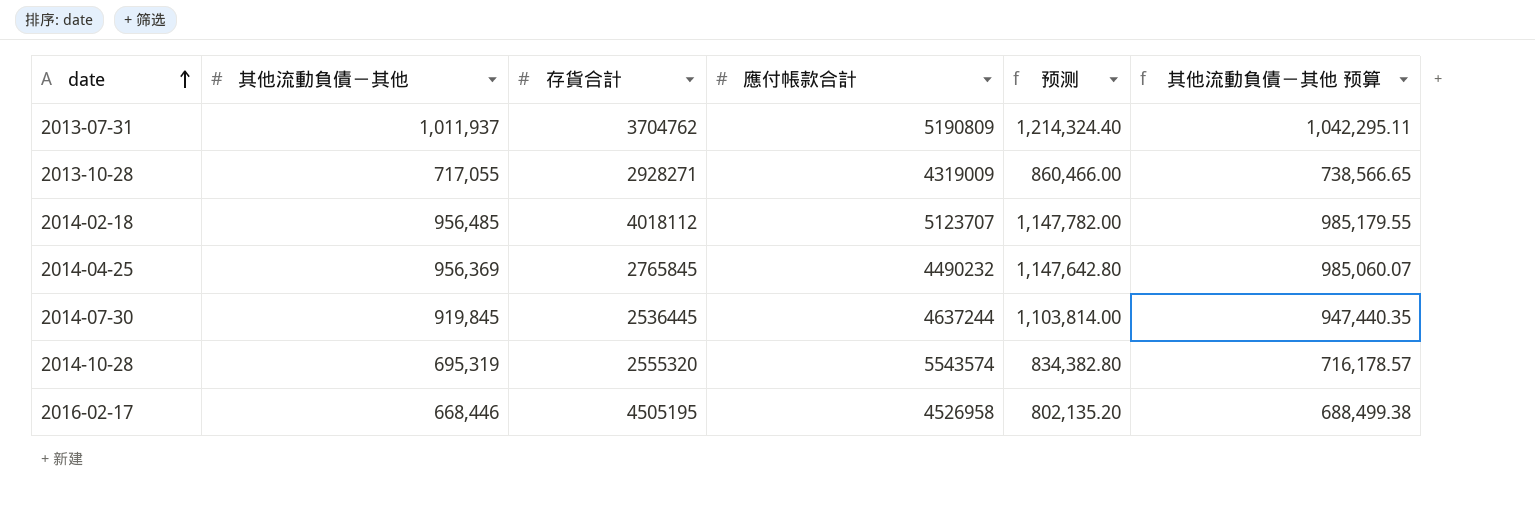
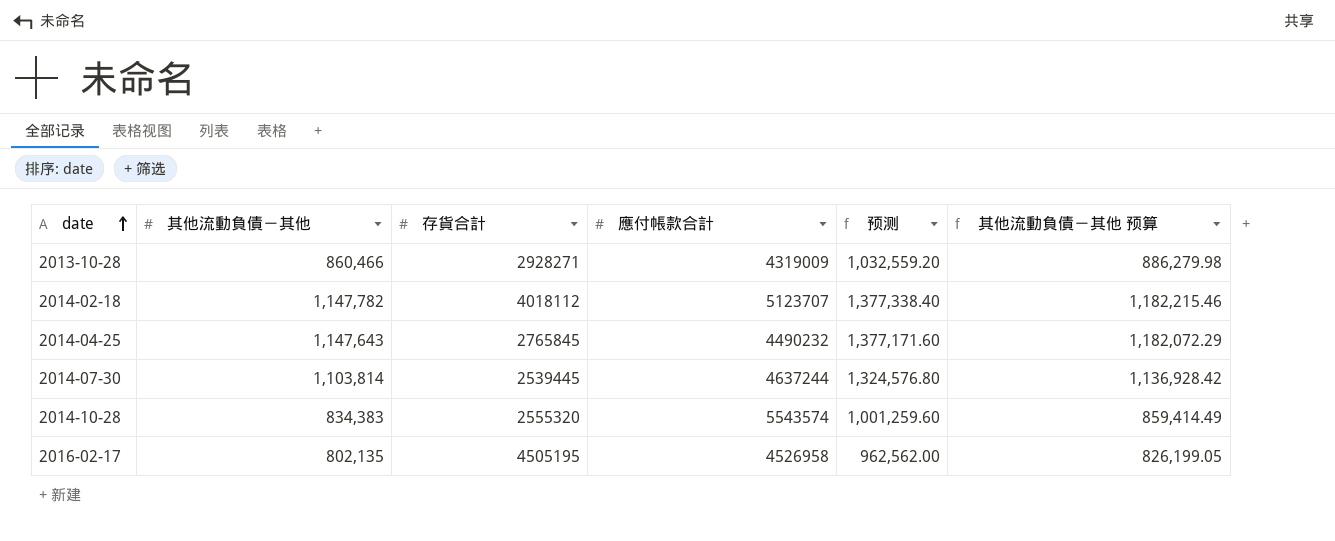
row 2013-07-31: 1,011,937 | 3704762 | 5190809 | 1,214,324.40 | 1,042,295.11 -> none
2013-10-28 | 其他流動負債－其他: 717,055 -> 860,466
2013-10-28 | 预测: 860,466.00 -> 1,032,559.20
2013-10-28 | 其他流動負債－其他 预算: 738,566.65 -> 886,279.98
2014-02-18 | 其他流動負債－其他: 956,485 -> 1,147,782
2014-02-18 | 预测: 1,147,782.00 -> 1,377,338.40
2014-02-18 | 其他流動負債－其他 预算: 985,179.55 -> 1,182,215.46
2014-04-25 | 其他流動負債－其他: 956,369 -> 1,147,643
2014-04-25 | 预测: 1,147,642.80 -> 1,377,171.60
2014-04-25 | 其他流動負債－其他 预算: 985,060.07 -> 1,182,072.29
2014-07-30 | 其他流動負債－其他: 919,845 -> 1,103,814
2014-07-30 | 存貨合計: 2536445 -> 2539445
2014-07-30 | 预测: 1,103,814.00 -> 1,324,576.80
2014-07-30 | 其他流動負債－其他 预算: 947,440.35 -> 1,136,928.42
2014-10-28 | 其他流動負債－其他: 695,319 -> 834,383
2014-10-28 | 预测: 834,382.80 -> 1,001,259.60
2014-10-28 | 其他流動負債－其他 预算: 716,178.57 -> 859,414.49
2016-02-17 | 其他流動負債－其他: 668,446 -> 802,135
2016-02-17 | 预测: 802,135.20 -> 962,562.00
2016-02-17 | 其他流動負債－其他 预算: 688,499.38 -> 826,199.05

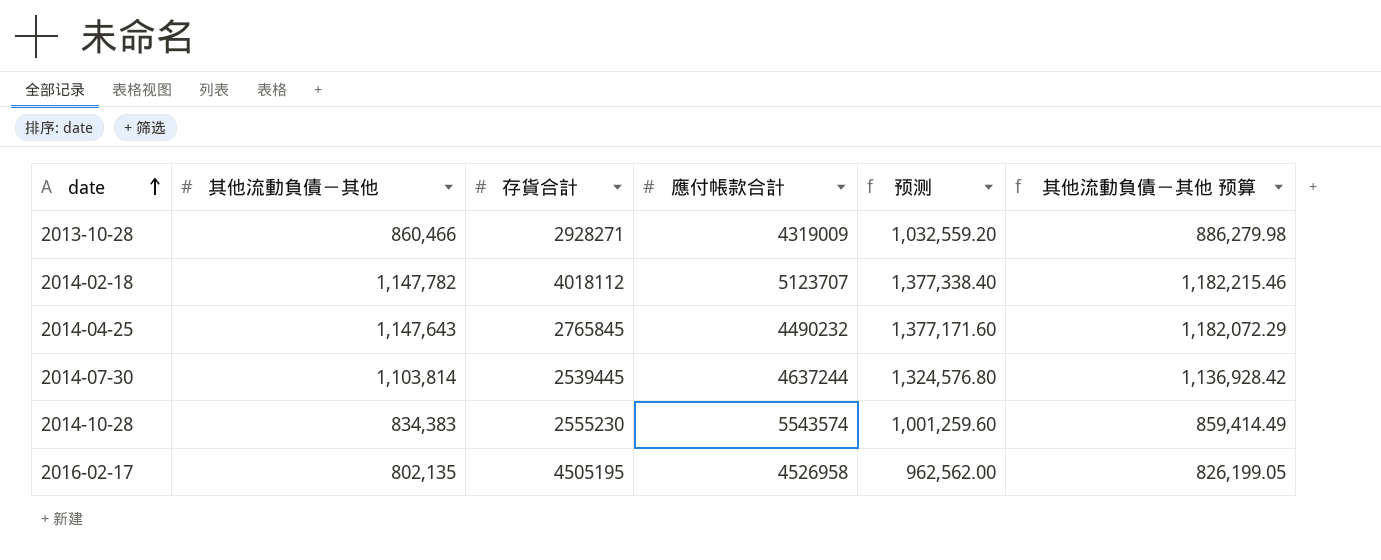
2014-10-28 | 存貨合計: 2555320 -> 2555230

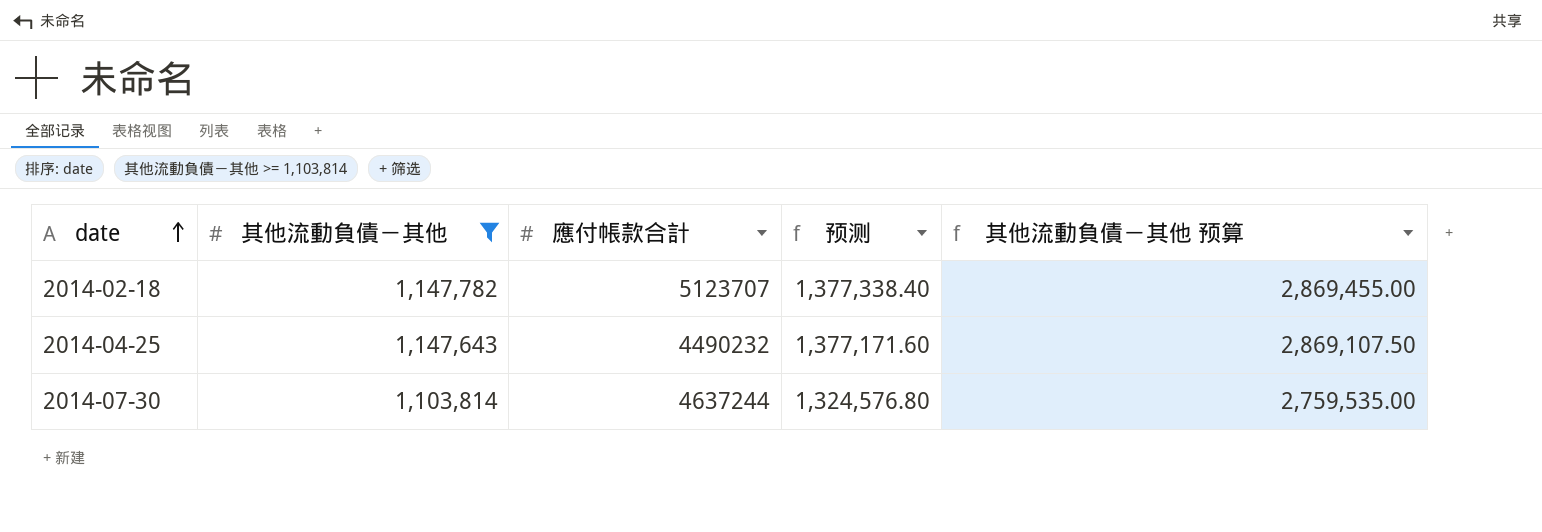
filter: none -> 其他流動負債－其他 >= 1,103,814
column 存貨合計 | position: 3 -> none
column 其他流動負債－其他 预算 | formula: [其他流動負債－其他] * 1.03 -> [其他流動負債－其他] * 2.5

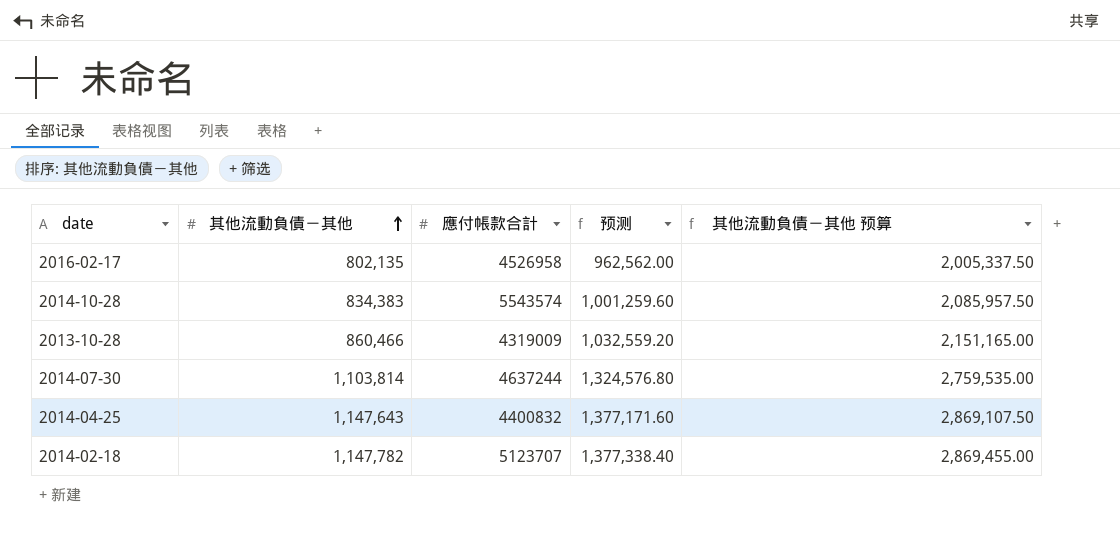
filter: 其他流動負債－其他 >= 1,103,814 -> none
row order: date ascending -> 其他流動負債－其他 ascending
2014-04-25 | 應付帳款合計: 4490232 -> 4400832

